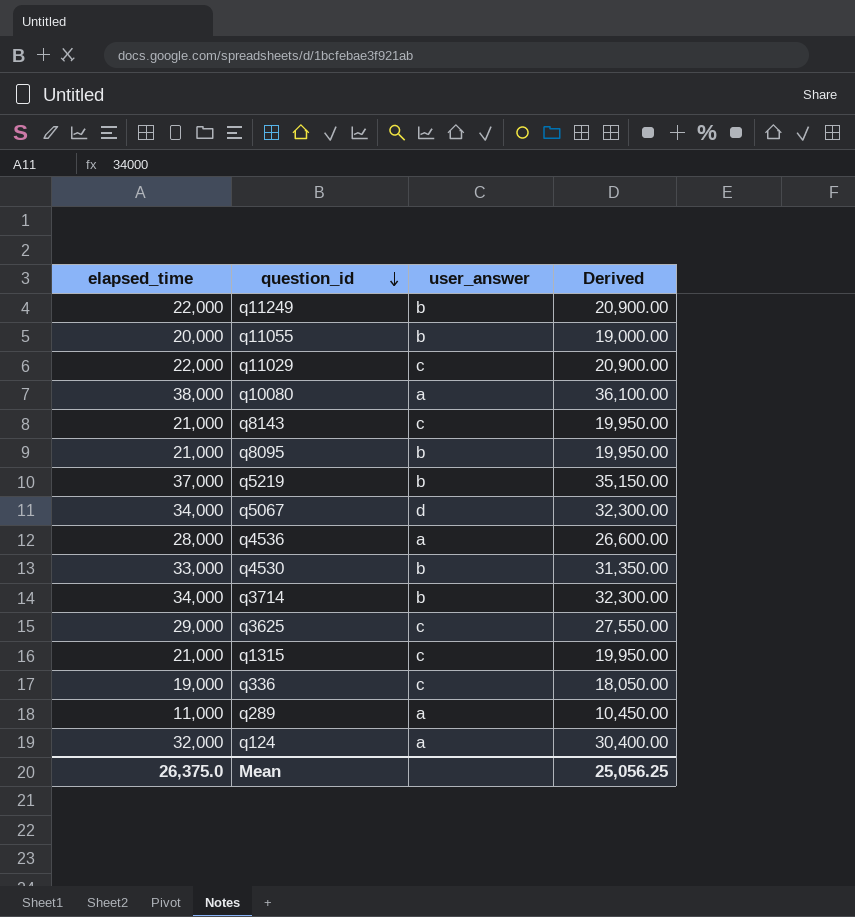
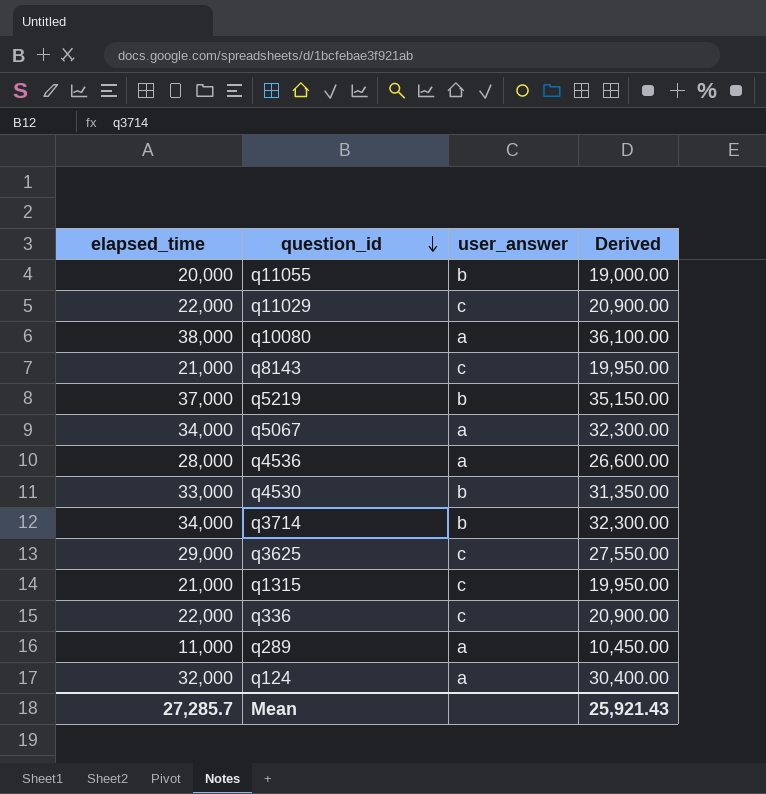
row q11249: 22,000 | b | 20,900.00 -> none
row q8095: 21,000 | b | 19,950.00 -> none
q5067 | user_answer: d -> a
q336 | elapsed_time: 19,000 -> 22,000
q336 | Derived: 18,050.00 -> 20,900.00
Mean | elapsed_time: 26,375.0 -> 27,285.7
Mean | Derived: 25,056.25 -> 25,921.43

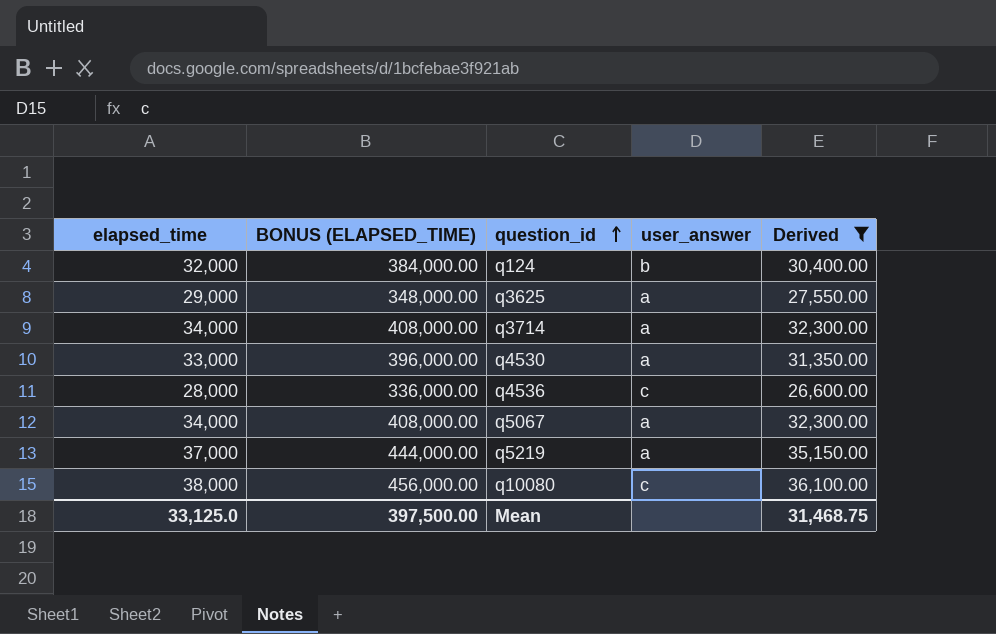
filter: none -> Derived >= 26,600.00
row order: question_id descending -> question_id ascending
column BONUS (ELAPSED_TIME) | formula: none -> [elapsed_time] * 12
q124 | user_answer: a -> b
q3625 | user_answer: c -> a
q3714 | user_answer: b -> a
q4530 | user_answer: b -> a
q4536 | user_answer: a -> c
q5219 | user_answer: b -> a
q10080 | user_answer: a -> c
Mean | elapsed_time: 27,285.7 -> 33,125.0
Mean | Derived: 25,921.43 -> 31,468.75

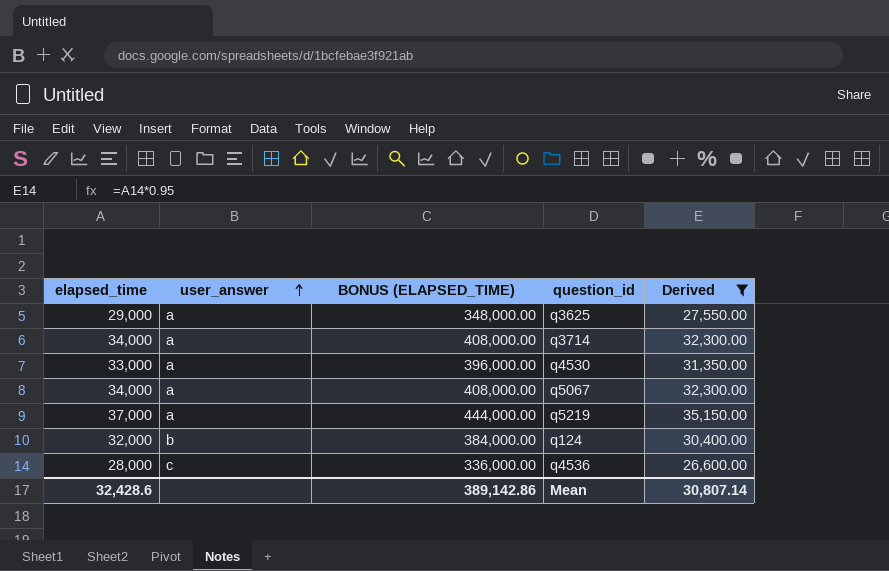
row order: question_id ascending -> user_answer ascending
column user_answer | position: 4 -> 2
row q10080: 38,000 | 456,000.00 | c | 36,100.00 -> none
Mean | elapsed_time: 33,125.0 -> 32,428.6
Mean | BONUS (ELAPSED_TIME): 397,500.00 -> 389,142.86
Mean | Derived: 31,468.75 -> 30,807.14

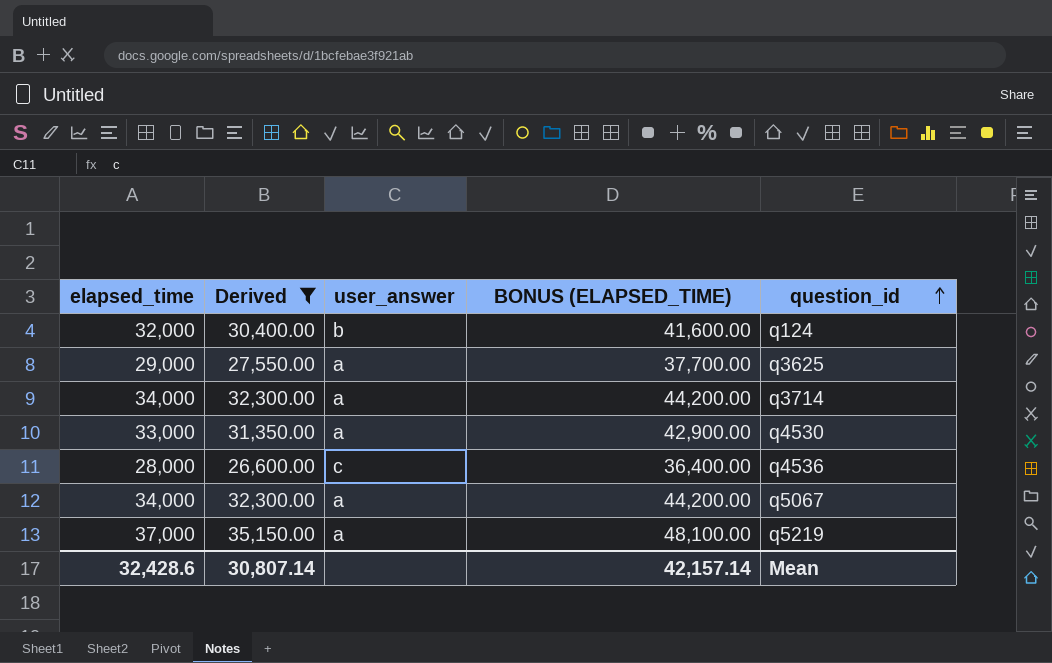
row order: user_answer ascending -> question_id ascending
column Derived | position: 5 -> 2
column BONUS (ELAPSED_TIME) | formula: [elapsed_time] * 12 -> [elapsed_time] * 1.3
Mean | BONUS (ELAPSED_TIME): 389,142.86 -> 42,157.14

